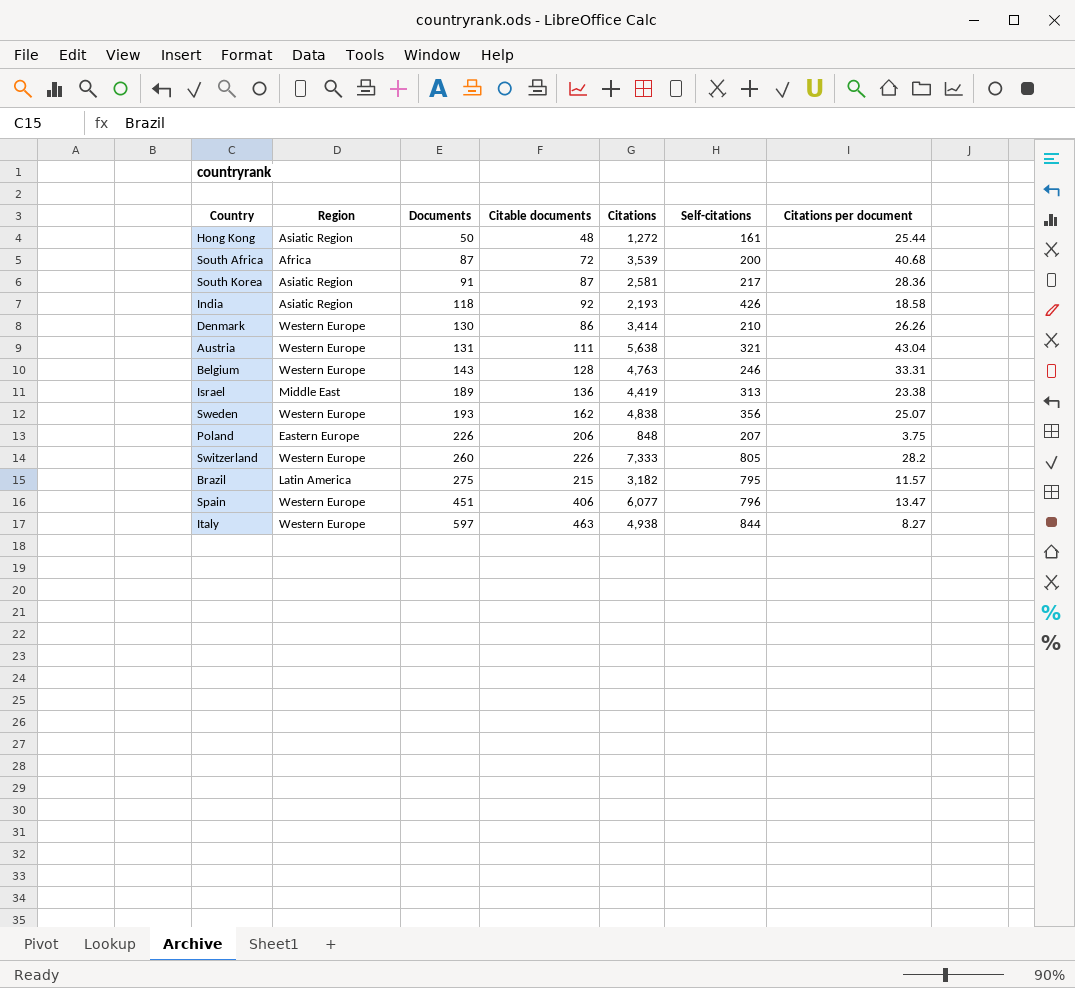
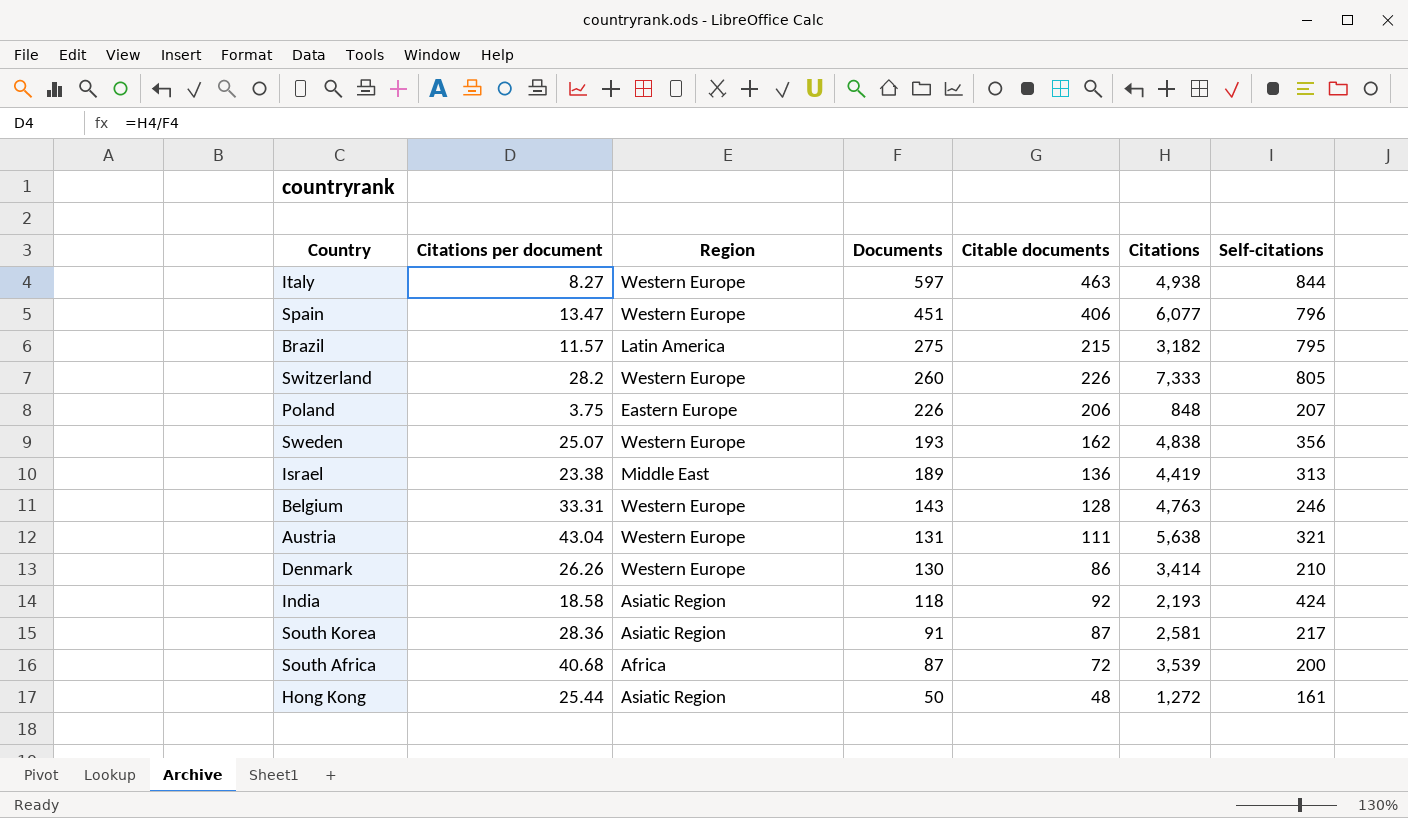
row order: Documents ascending -> Documents descending
column Citations per document | position: 7 -> 2
India | Self-citations: 426 -> 424

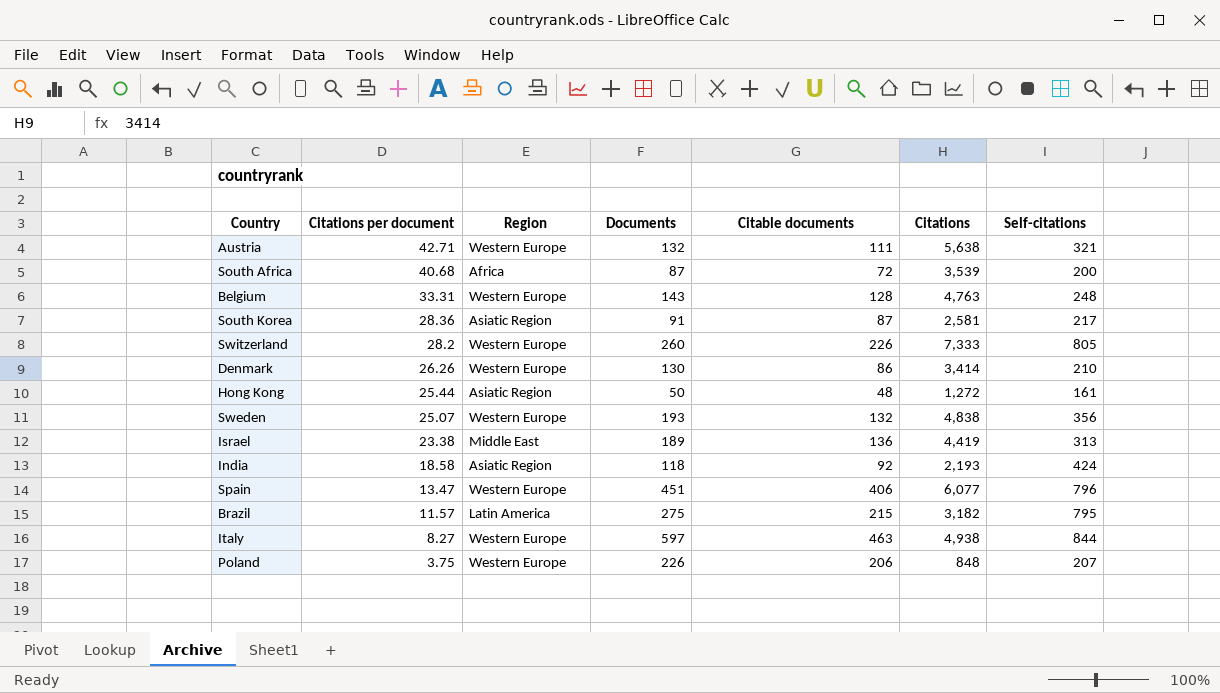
row order: Documents descending -> Citations per document descending
Austria | Citations per document: 43.04 -> 42.71
Austria | Documents: 131 -> 132
Belgium | Self-citations: 246 -> 248
Sweden | Citable documents: 162 -> 132
Poland | Region: Eastern Europe -> Western Europe

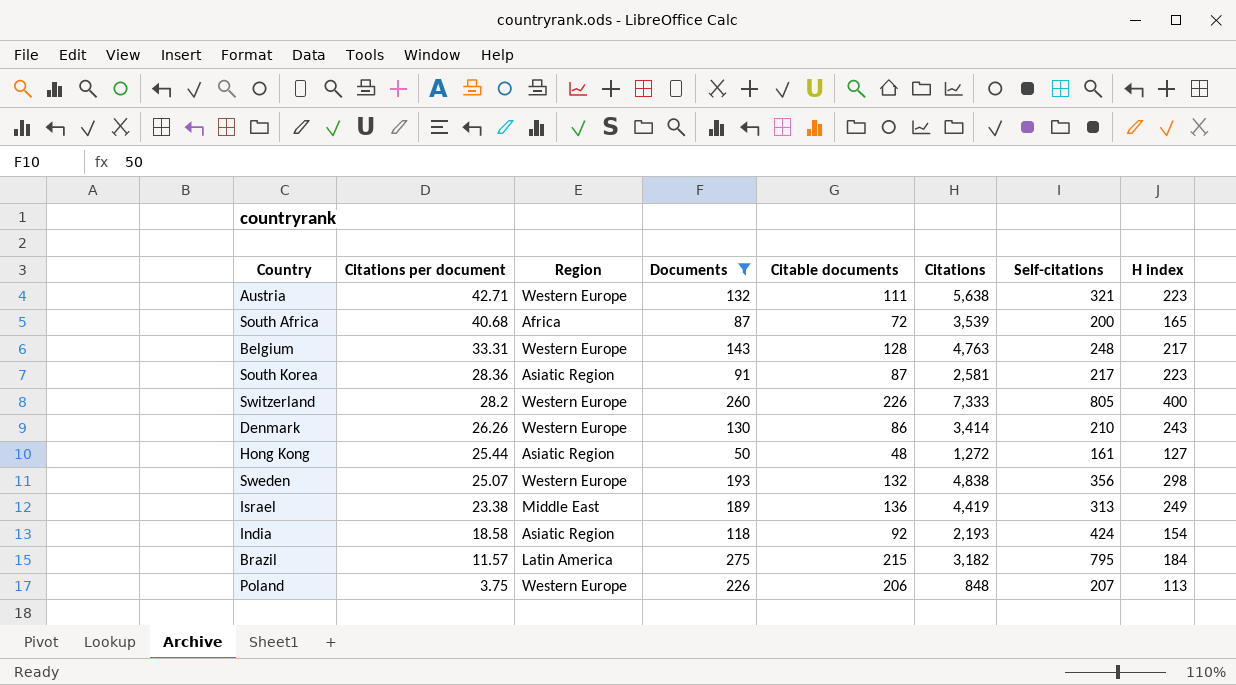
filter: none -> Documents <= 275
column H index | position: none -> 8

